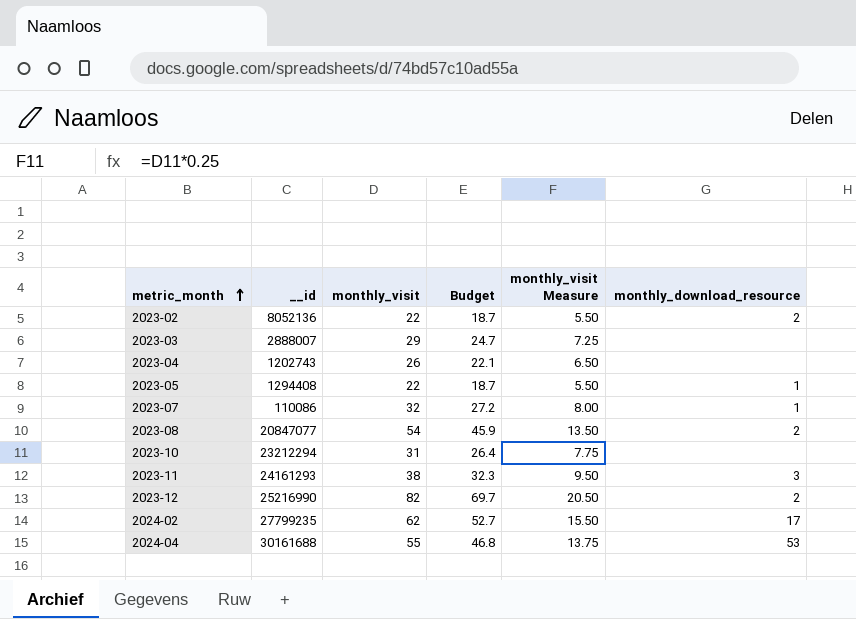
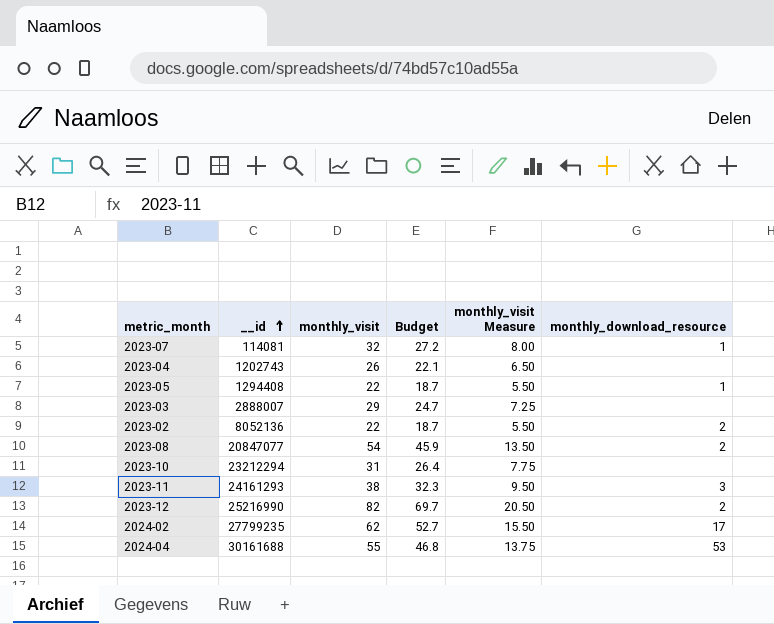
row order: metric_month ascending -> __id ascending
2023-07 | __id: 110086 -> 114081

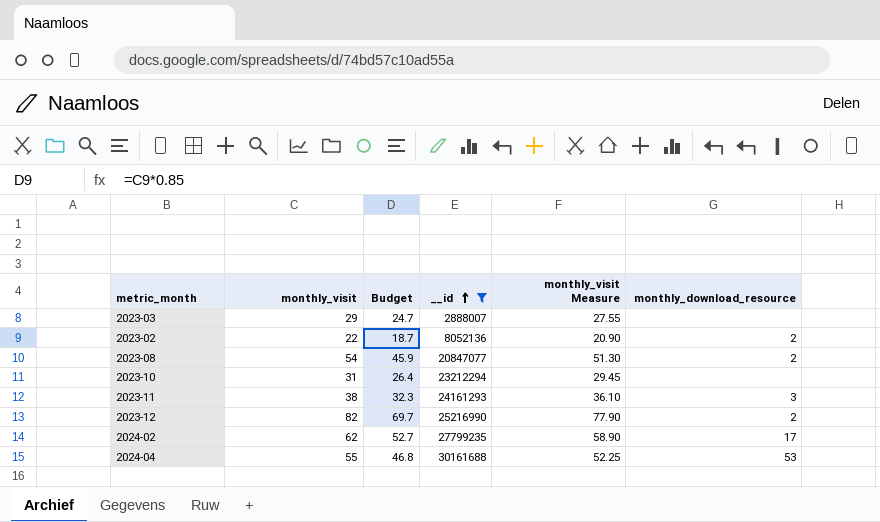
filter: none -> __id >= 2888007
column __id | position: 2 -> 4
column monthly_visit Measure | formula: [monthly_visit] * 0.25 -> [monthly_visit] * 0.95

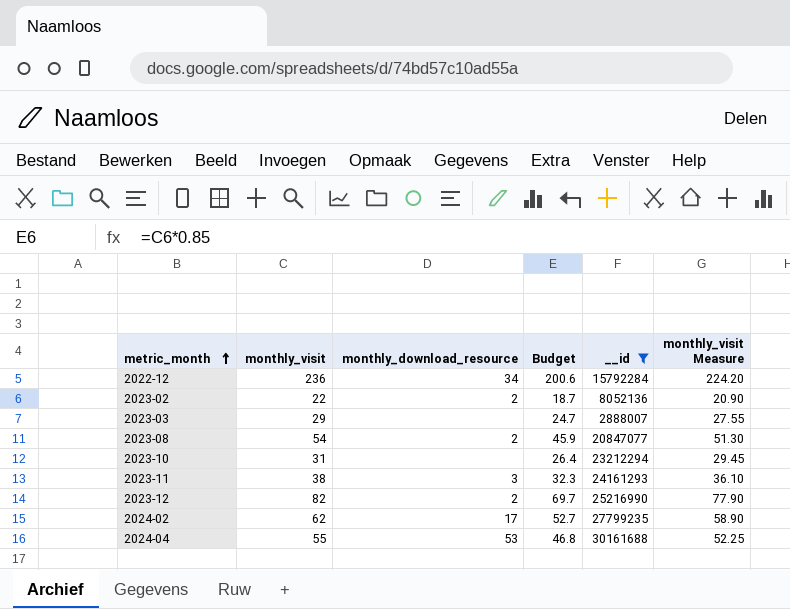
row order: __id ascending -> metric_month ascending
column monthly_download_resource | position: 6 -> 3
row 2022-12: none -> 236 | 34 | 200.6 | 15792284 | 224.20

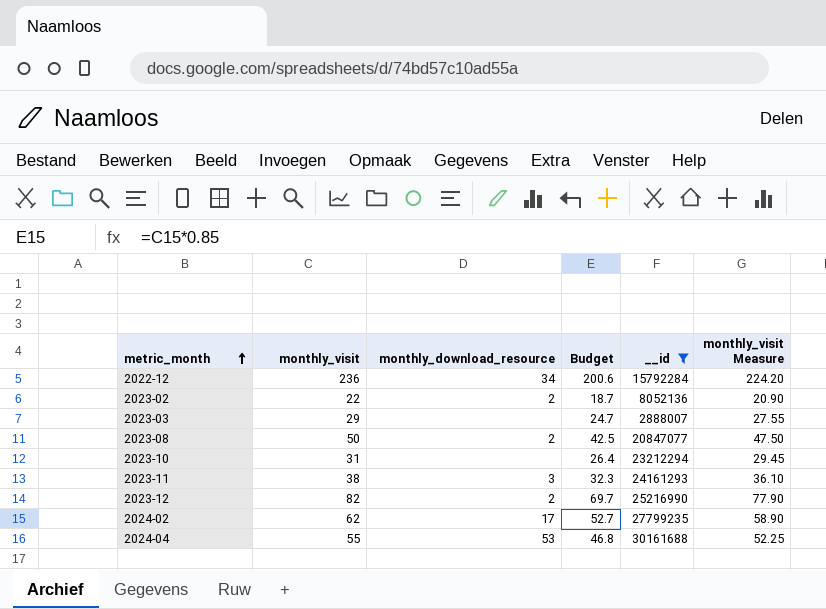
2023-08 | monthly_visit: 54 -> 50
2023-08 | Budget: 45.9 -> 42.5
2023-08 | monthly_visit Measure: 51.30 -> 47.50

